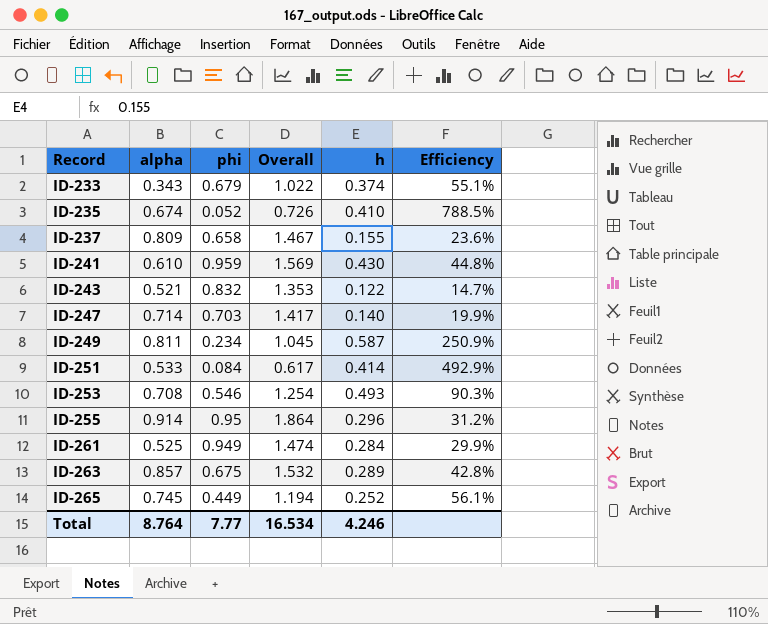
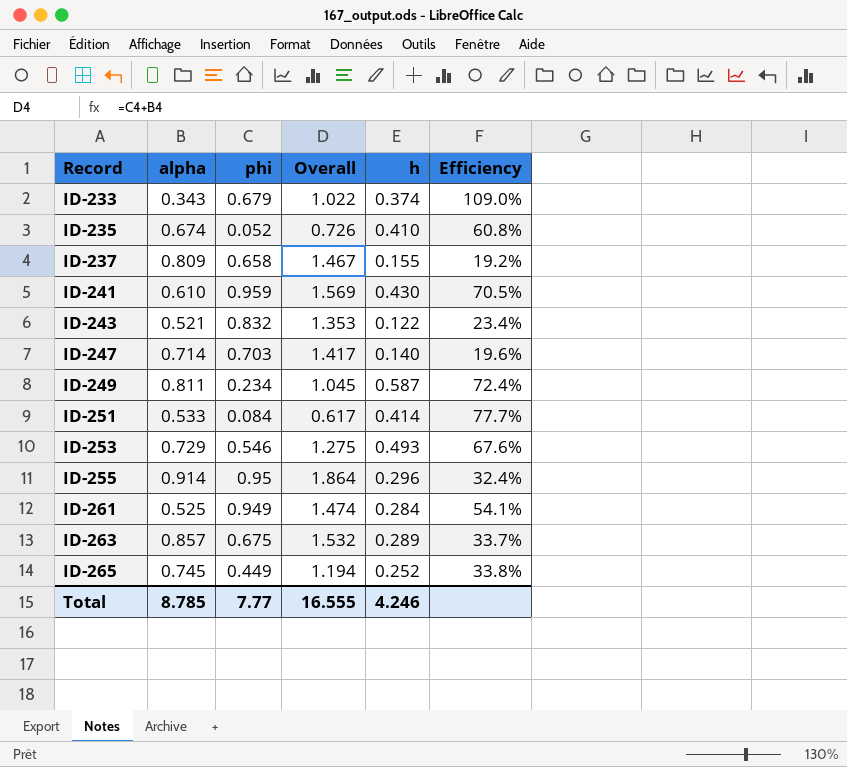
column Efficiency | formula: [h] / [phi] -> [h] / [alpha]
ID-253 | alpha: 0.708 -> 0.729
ID-253 | Overall: 1.254 -> 1.275
Total | alpha: 8.764 -> 8.785
Total | Overall: 16.534 -> 16.555

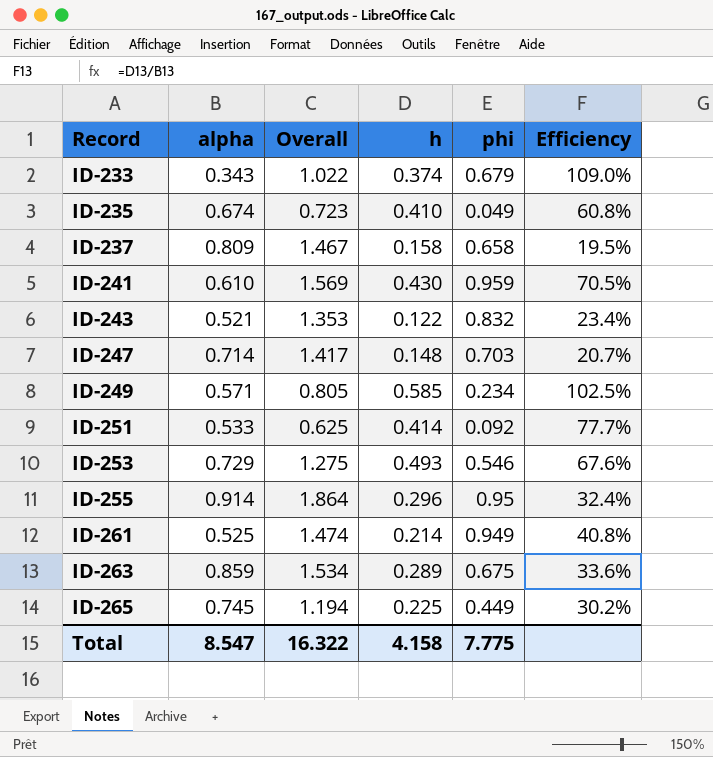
column phi | position: 3 -> 5
ID-235 | Overall: 0.726 -> 0.723
ID-235 | phi: 0.052 -> 0.049
ID-237 | h: 0.155 -> 0.158
ID-237 | Efficiency: 19.2% -> 19.5%
ID-247 | h: 0.140 -> 0.148
ID-247 | Efficiency: 19.6% -> 20.7%
ID-249 | alpha: 0.811 -> 0.571
ID-249 | Overall: 1.045 -> 0.805
ID-249 | h: 0.587 -> 0.585
ID-249 | Efficiency: 72.4% -> 102.5%
ID-251 | Overall: 0.617 -> 0.625
ID-251 | phi: 0.084 -> 0.092
ID-261 | h: 0.284 -> 0.214
ID-261 | Efficiency: 54.1% -> 40.8%
ID-263 | alpha: 0.857 -> 0.859
ID-263 | Overall: 1.532 -> 1.534
ID-263 | Efficiency: 33.7% -> 33.6%
ID-265 | h: 0.252 -> 0.225
ID-265 | Efficiency: 33.8% -> 30.2%
Total | alpha: 8.785 -> 8.547
Total | Overall: 16.555 -> 16.322
Total | h: 4.246 -> 4.158
Total | phi: 7.77 -> 7.775

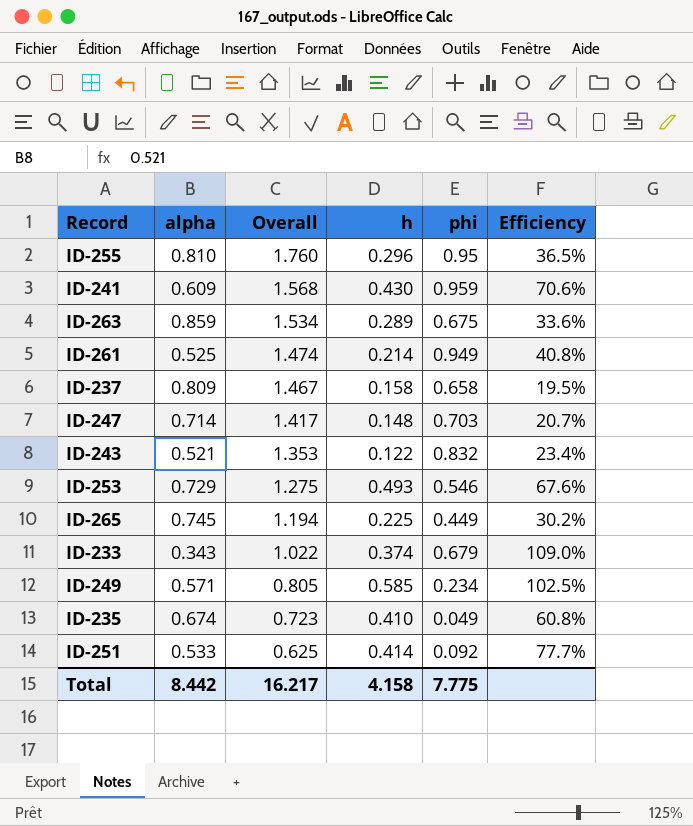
row order: Record ascending -> Overall descending
ID-255 | alpha: 0.914 -> 0.810
ID-255 | Overall: 1.864 -> 1.760
ID-255 | Efficiency: 32.4% -> 36.5%
ID-241 | alpha: 0.610 -> 0.609
ID-241 | Overall: 1.569 -> 1.568
ID-241 | Efficiency: 70.5% -> 70.6%
Total | alpha: 8.547 -> 8.442
Total | Overall: 16.322 -> 16.217

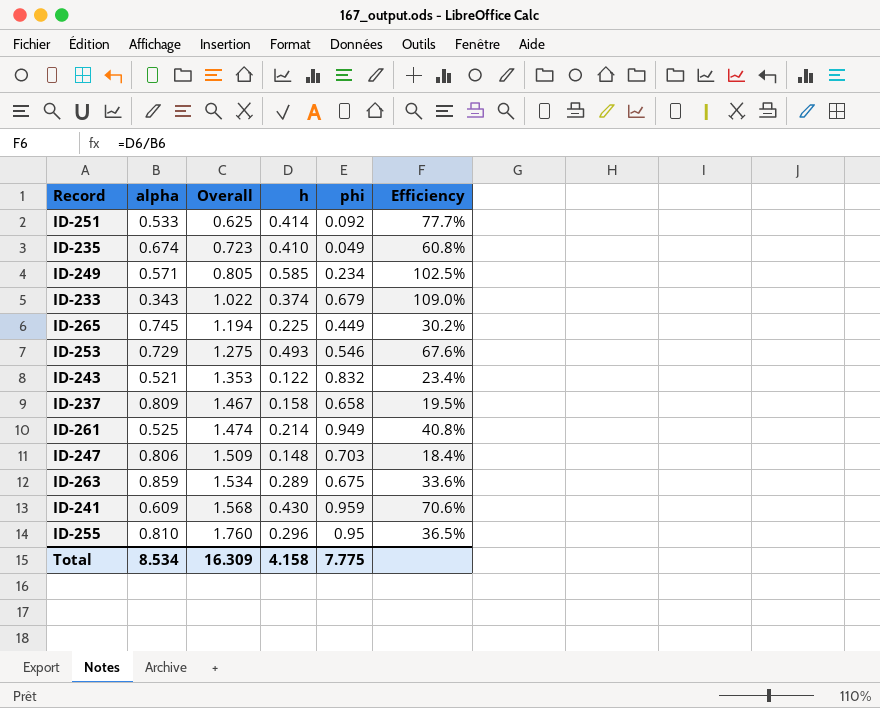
row order: Overall descending -> Overall ascending
ID-247 | alpha: 0.714 -> 0.806
ID-247 | Overall: 1.417 -> 1.509
ID-247 | Efficiency: 20.7% -> 18.4%
Total | alpha: 8.442 -> 8.534
Total | Overall: 16.217 -> 16.309

